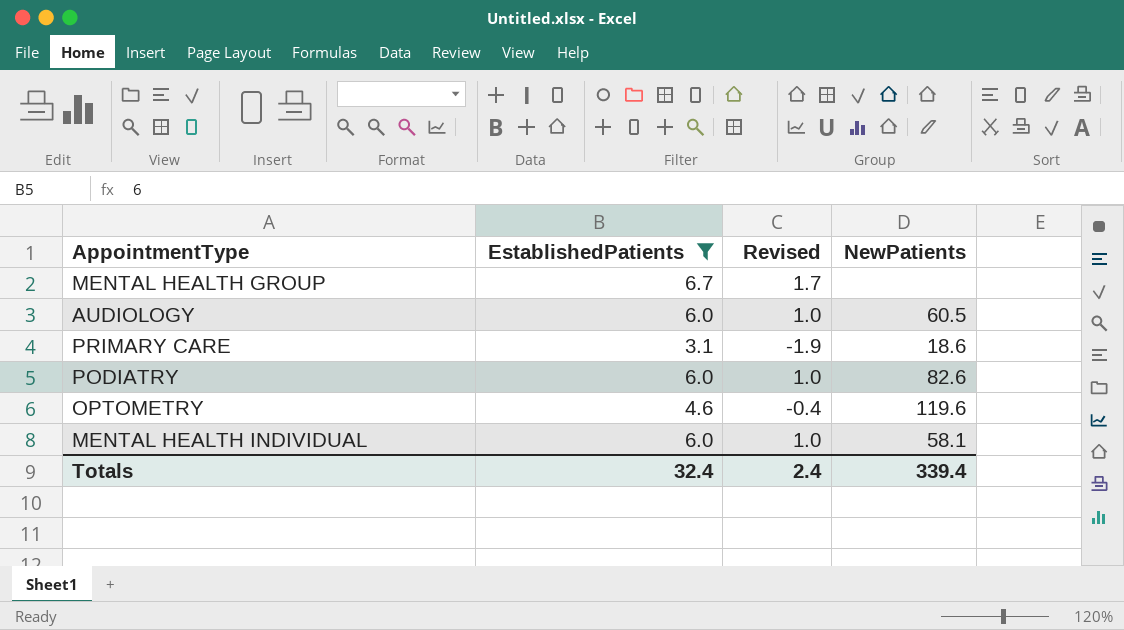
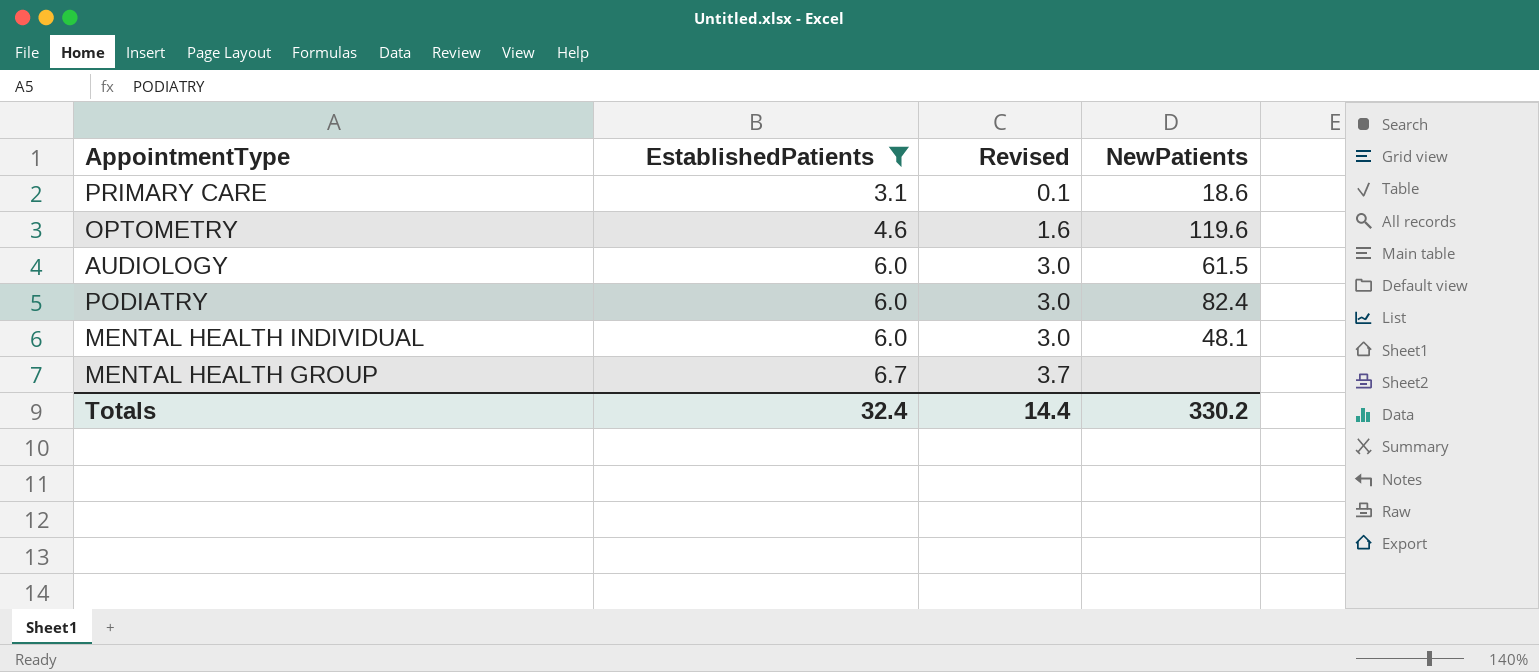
row order: none -> EstablishedPatients ascending
column Revised | formula: [EstablishedPatients] - 5 -> [EstablishedPatients] - 3
AUDIOLOGY | NewPatients: 60.5 -> 61.5
PODIATRY | NewPatients: 82.6 -> 82.4
MENTAL HEALTH INDIVIDUAL | NewPatients: 58.1 -> 48.1
Totals | Revised: 2.4 -> 14.4
Totals | NewPatients: 339.4 -> 330.2

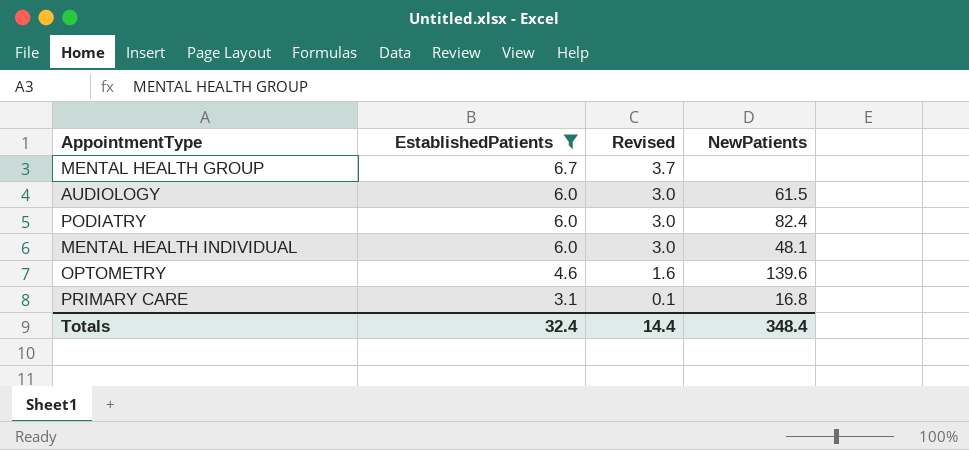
row order: EstablishedPatients ascending -> EstablishedPatients descending
OPTOMETRY | NewPatients: 119.6 -> 139.6
PRIMARY CARE | NewPatients: 18.6 -> 16.8
Totals | NewPatients: 330.2 -> 348.4

